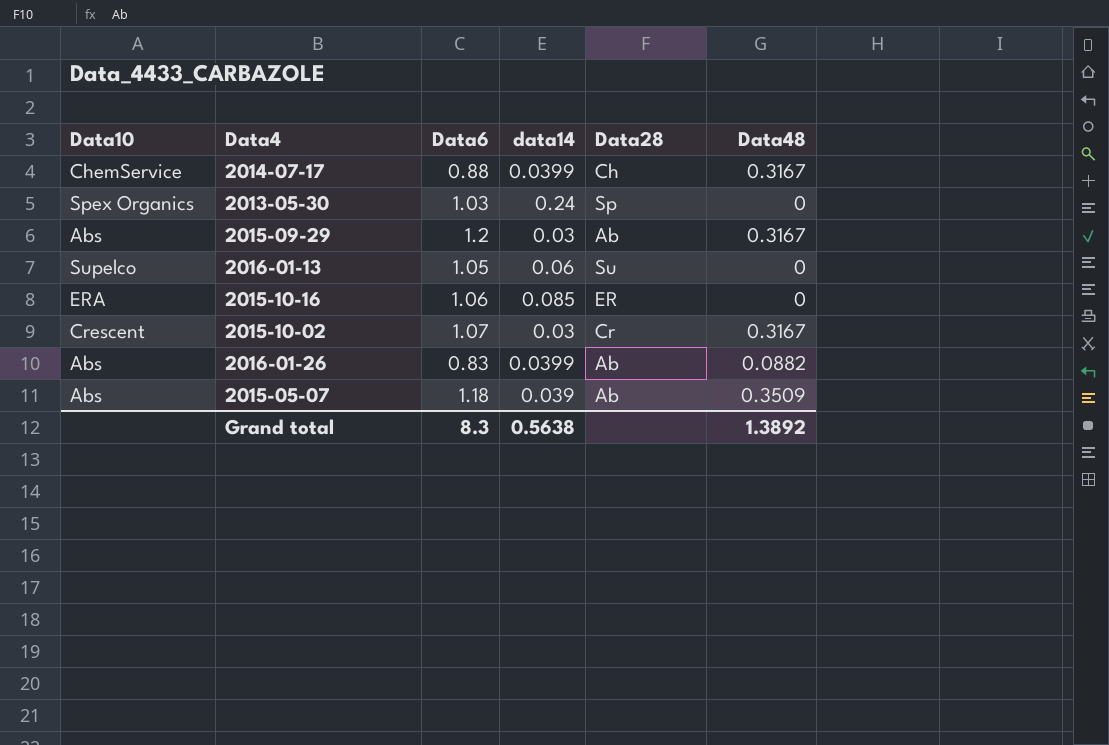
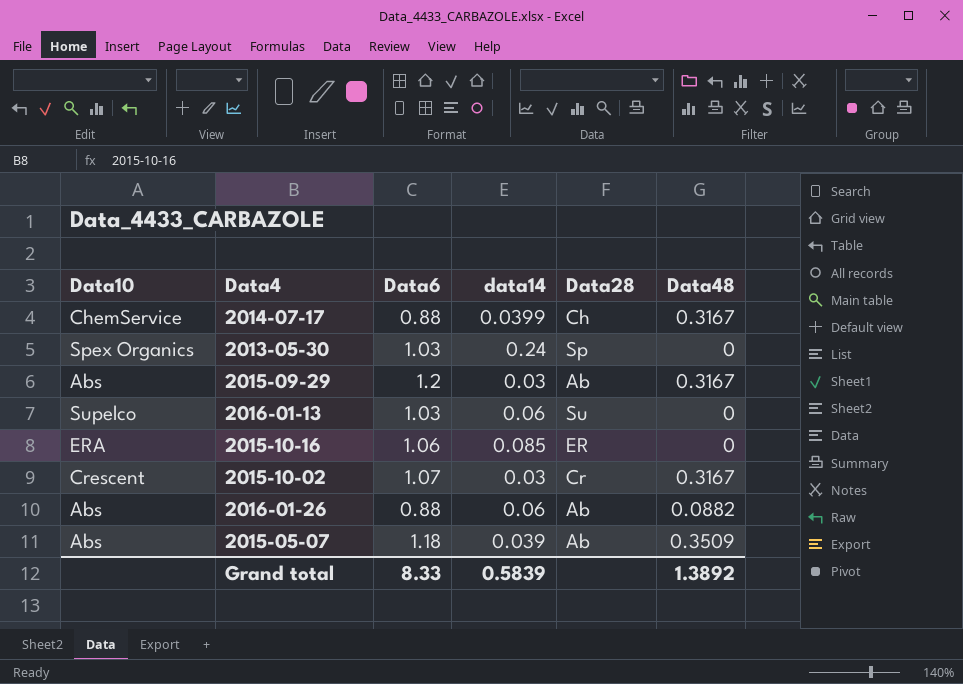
2016-01-13 | Data6: 1.05 -> 1.03
2016-01-26 | Data6: 0.83 -> 0.88
2016-01-26 | data14: 0.0399 -> 0.06
Grand total | Data6: 8.3 -> 8.33
Grand total | data14: 0.5638 -> 0.5839

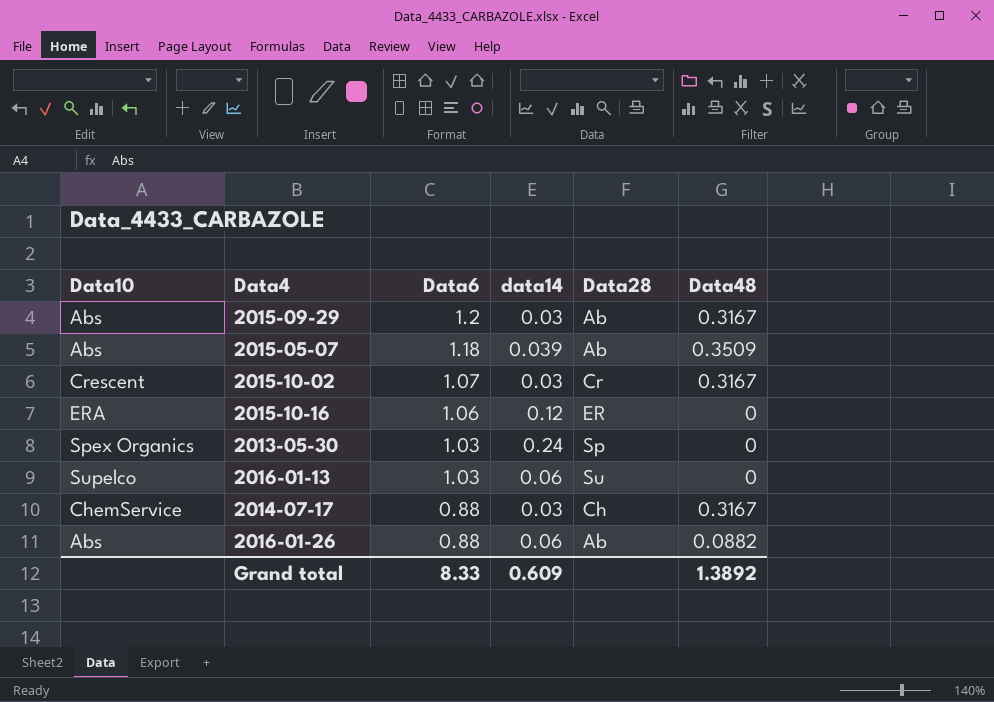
row order: none -> Data6 descending
2015-10-16 | data14: 0.085 -> 0.12
2014-07-17 | data14: 0.0399 -> 0.03
Grand total | data14: 0.5839 -> 0.609

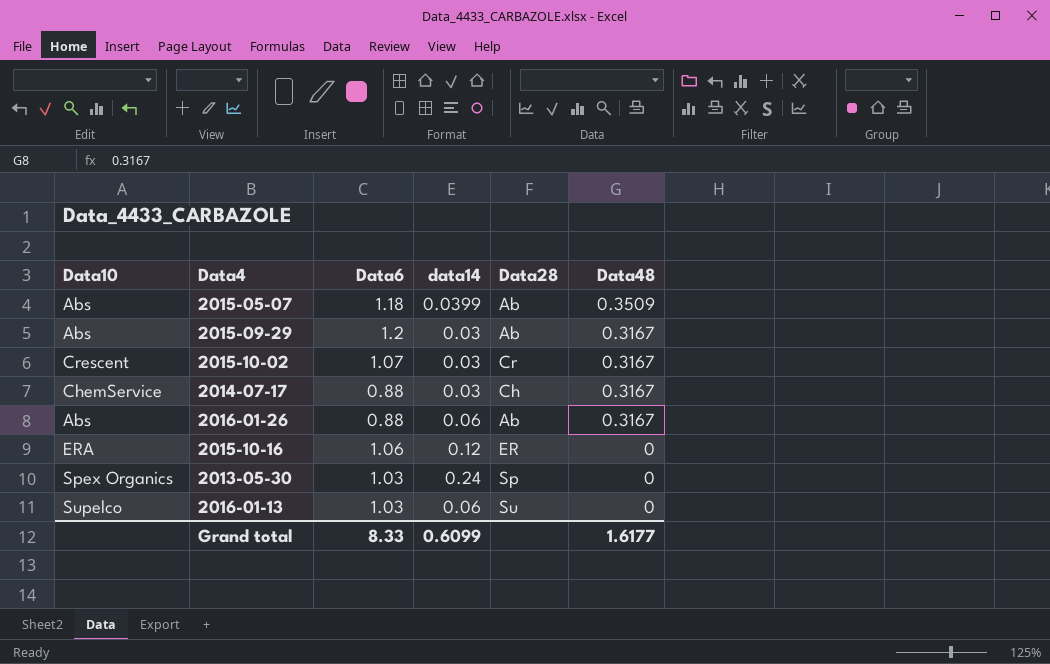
row order: Data6 descending -> Data48 descending
2015-05-07 | data14: 0.039 -> 0.0399
2016-01-26 | Data48: 0.0882 -> 0.3167
Grand total | data14: 0.609 -> 0.6099
Grand total | Data48: 1.3892 -> 1.6177

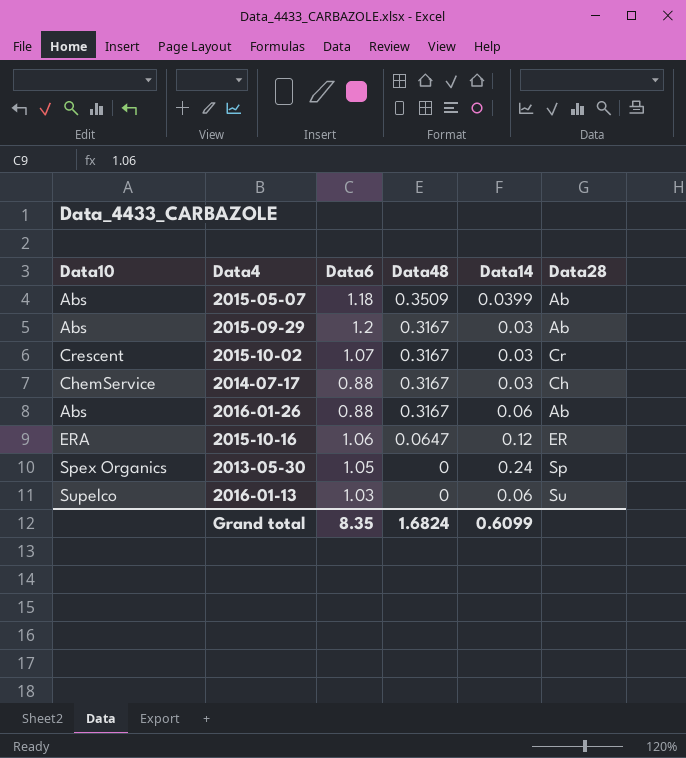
column Data48 | position: 6 -> 4
column name: data14 -> Data14
2015-10-16 | Data48: 0 -> 0.0647
2013-05-30 | Data6: 1.03 -> 1.05
Grand total | Data6: 8.33 -> 8.35
Grand total | Data48: 1.6177 -> 1.6824

